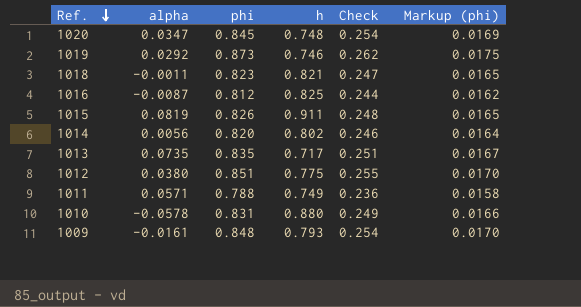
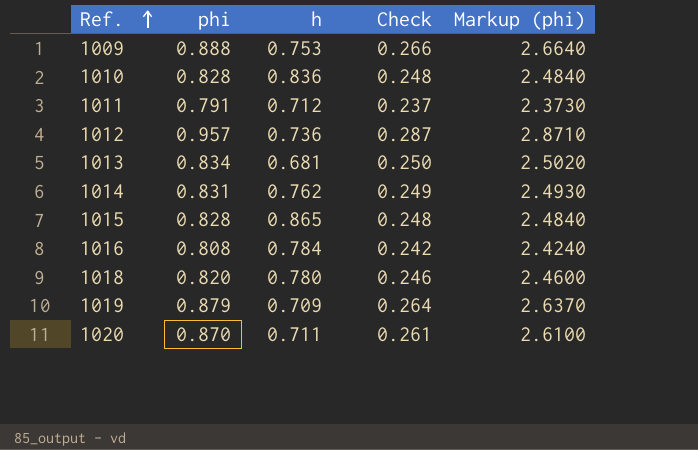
row order: Ref. descending -> Ref. ascending
column alpha | position: 2 -> none
column Markup (phi) | formula: [phi] * 0.02 -> [phi] * 3
1009 | phi: 0.848 -> 0.888
1009 | h: 0.793 -> 0.753
1009 | Check: 0.254 -> 0.266
1010 | phi: 0.831 -> 0.828
1010 | h: 0.880 -> 0.836
1010 | Check: 0.249 -> 0.248
1011 | phi: 0.788 -> 0.791
1011 | h: 0.749 -> 0.712
1011 | Check: 0.236 -> 0.237
1012 | phi: 0.851 -> 0.957
1012 | h: 0.775 -> 0.736
1012 | Check: 0.255 -> 0.287
1013 | phi: 0.835 -> 0.834
1013 | h: 0.717 -> 0.681
1013 | Check: 0.251 -> 0.250
1014 | phi: 0.820 -> 0.831
1014 | h: 0.802 -> 0.762
1014 | Check: 0.246 -> 0.249
1015 | phi: 0.826 -> 0.828
1015 | h: 0.911 -> 0.865
1016 | phi: 0.812 -> 0.808
1016 | h: 0.825 -> 0.784
1016 | Check: 0.244 -> 0.242
1018 | phi: 0.823 -> 0.820
1018 | h: 0.821 -> 0.780
1018 | Check: 0.247 -> 0.246
1019 | phi: 0.873 -> 0.879
1019 | h: 0.746 -> 0.709
1019 | Check: 0.262 -> 0.264
1020 | phi: 0.845 -> 0.870
1020 | h: 0.748 -> 0.711
1020 | Check: 0.254 -> 0.261

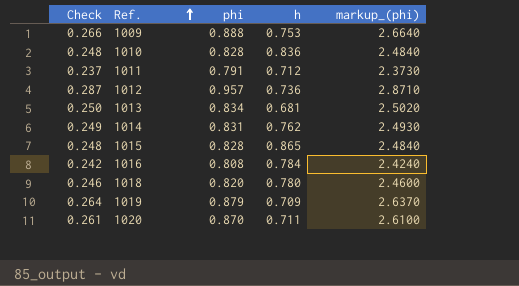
column Check | position: 4 -> 1
column name: Markup (phi) -> markup_(phi)

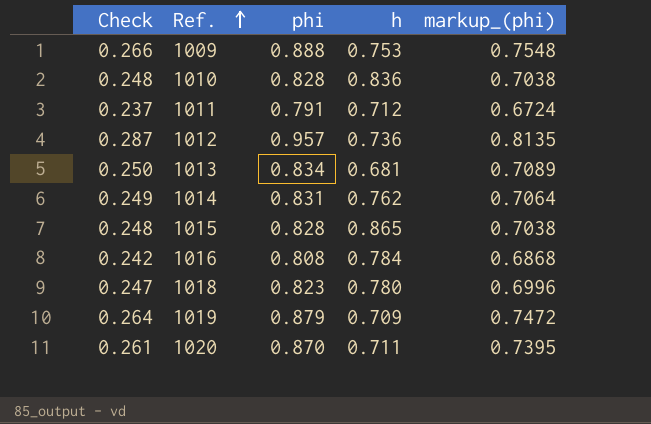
column markup_(phi) | formula: [phi] * 3 -> [phi] * 0.85
1018 | Check: 0.246 -> 0.247
1018 | phi: 0.820 -> 0.823

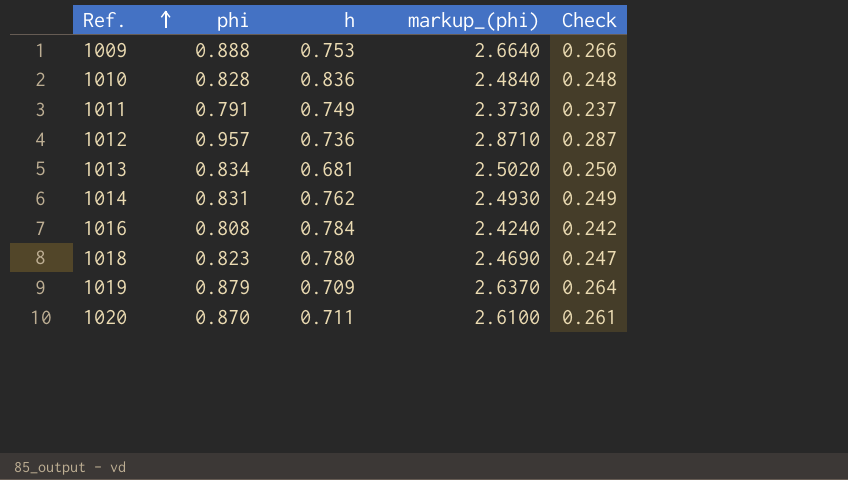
column markup_(phi) | formula: [phi] * 0.85 -> [phi] * 3
column Check | position: 1 -> 5
row 1015: 0.248 | 0.828 | 0.865 | 0.7038 -> none
1011 | h: 0.712 -> 0.749

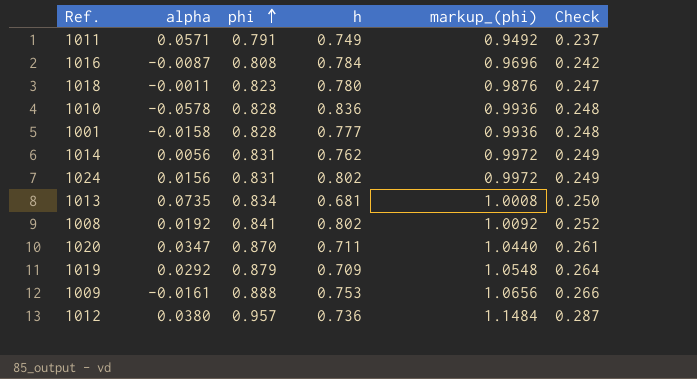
row order: Ref. ascending -> phi ascending
column alpha | position: none -> 2
column markup_(phi) | formula: [phi] * 3 -> [phi] * 1.2
row 1001: none -> -0.0158 | 0.828 | 0.777 | 0.9936 | 0.248
row 1024: none -> 0.0156 | 0.831 | 0.802 | 0.9972 | 0.249
row 1008: none -> 0.0192 | 0.841 | 0.802 | 1.0092 | 0.252

